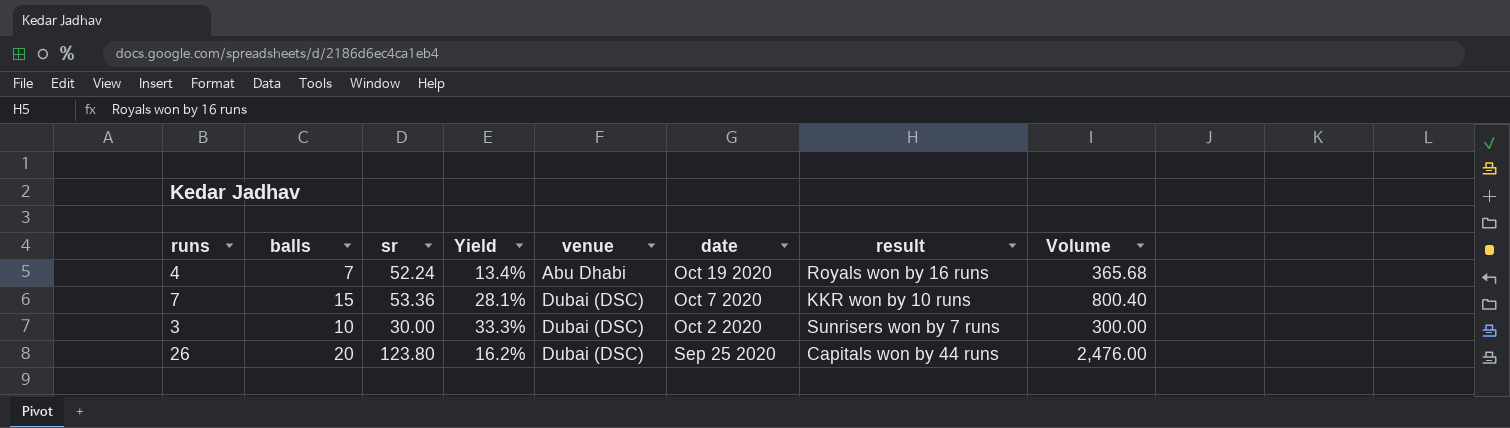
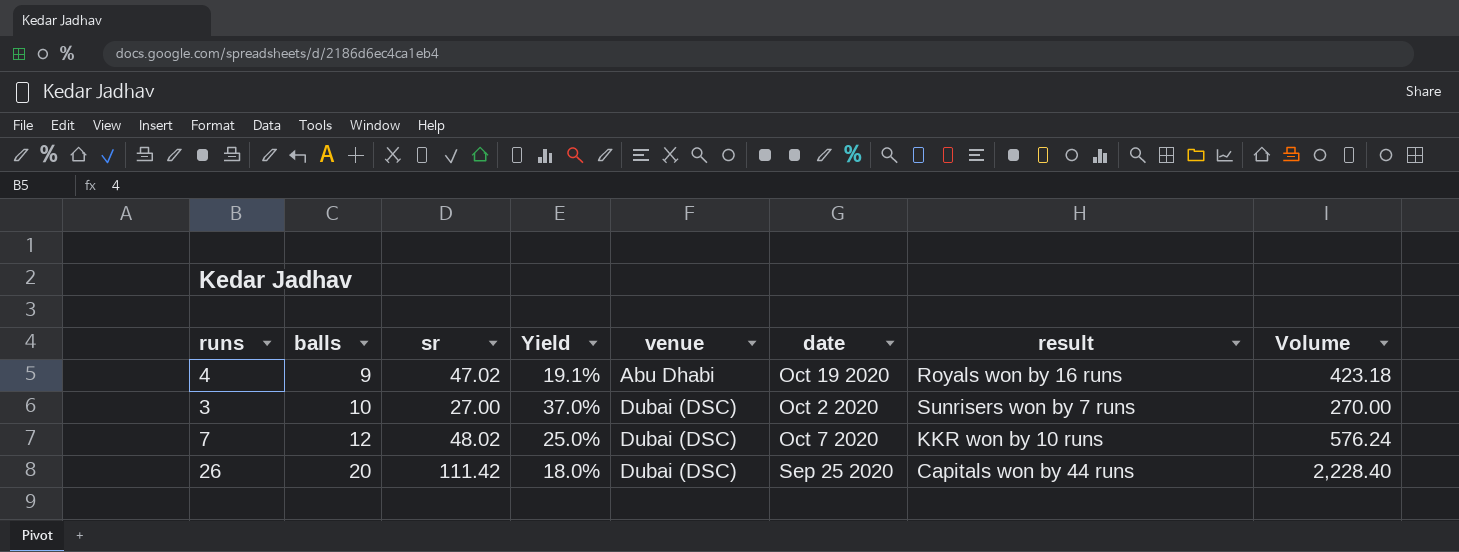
row order: venue ascending -> balls ascending
4 | balls: 7 -> 9
4 | sr: 52.24 -> 47.02
4 | Yield: 13.4% -> 19.1%
4 | Volume: 365.68 -> 423.18
3 | sr: 30.00 -> 27.00
3 | Yield: 33.3% -> 37.0%
3 | Volume: 300.00 -> 270.00
7 | balls: 15 -> 12
7 | sr: 53.36 -> 48.02
7 | Yield: 28.1% -> 25.0%
7 | Volume: 800.40 -> 576.24
26 | sr: 123.80 -> 111.42
26 | Yield: 16.2% -> 18.0%
26 | Volume: 2,476.00 -> 2,228.40

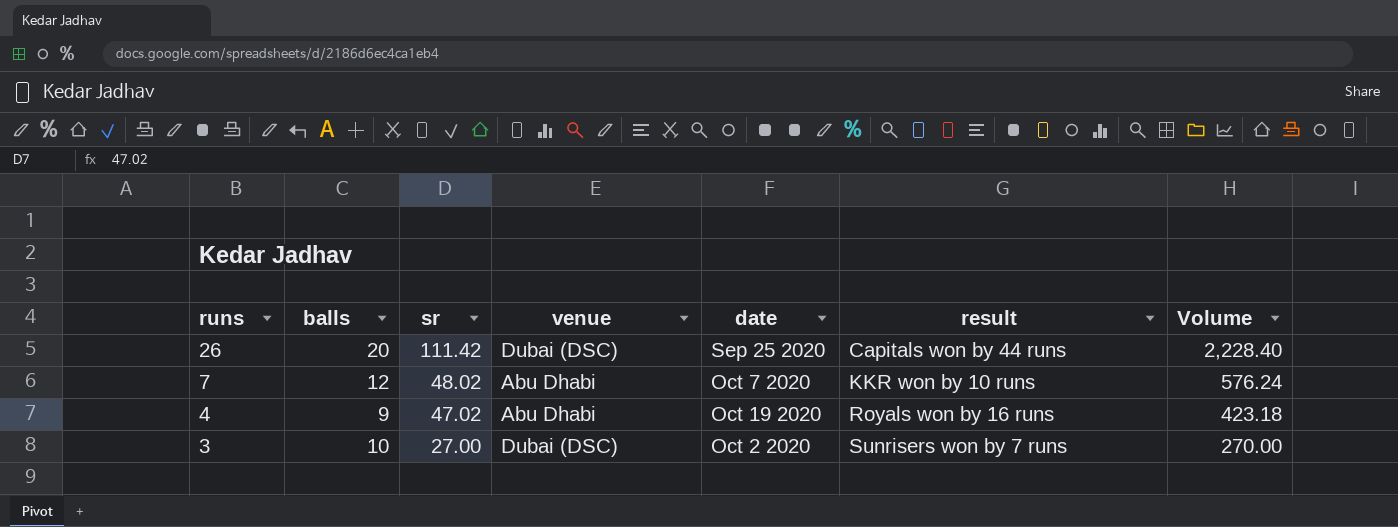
row order: balls ascending -> runs descending
column Yield | formula: [balls] / [sr] -> none
7 | venue: Dubai (DSC) -> Abu Dhabi

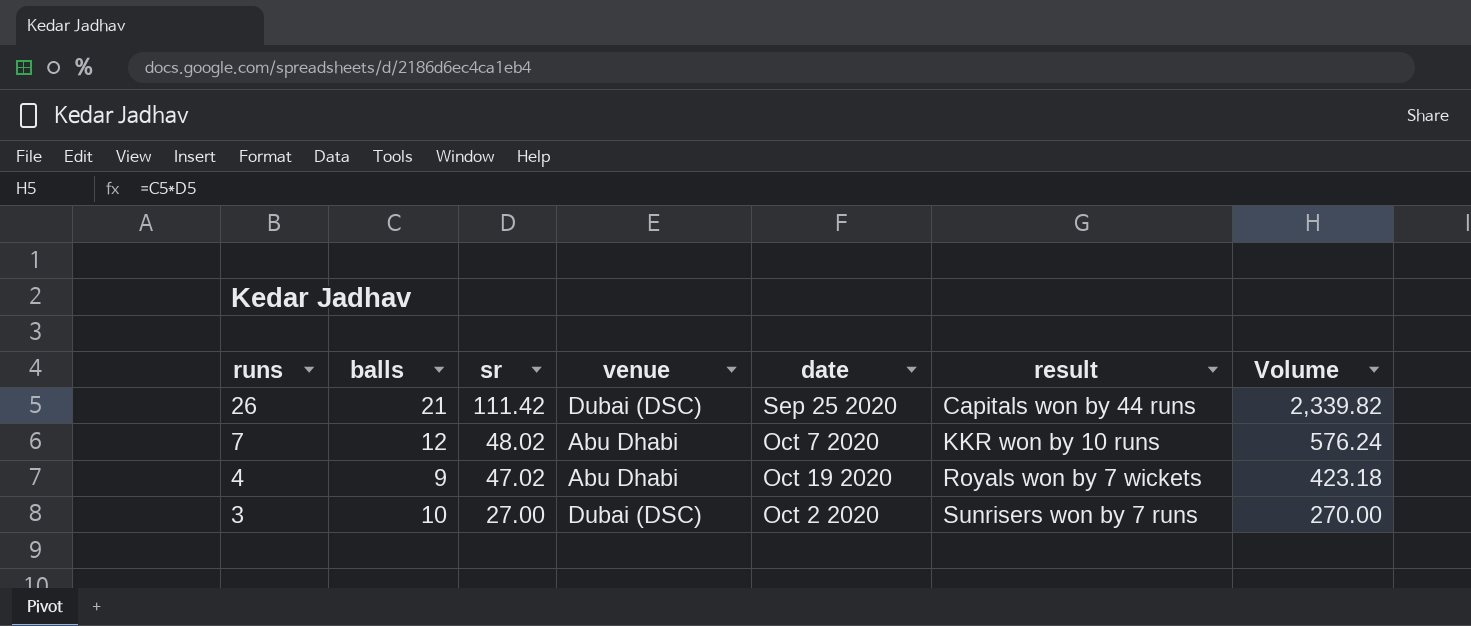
26 | balls: 20 -> 21
26 | Volume: 2,228.40 -> 2,339.82
4 | result: Royals won by 16 runs -> Royals won by 7 wickets

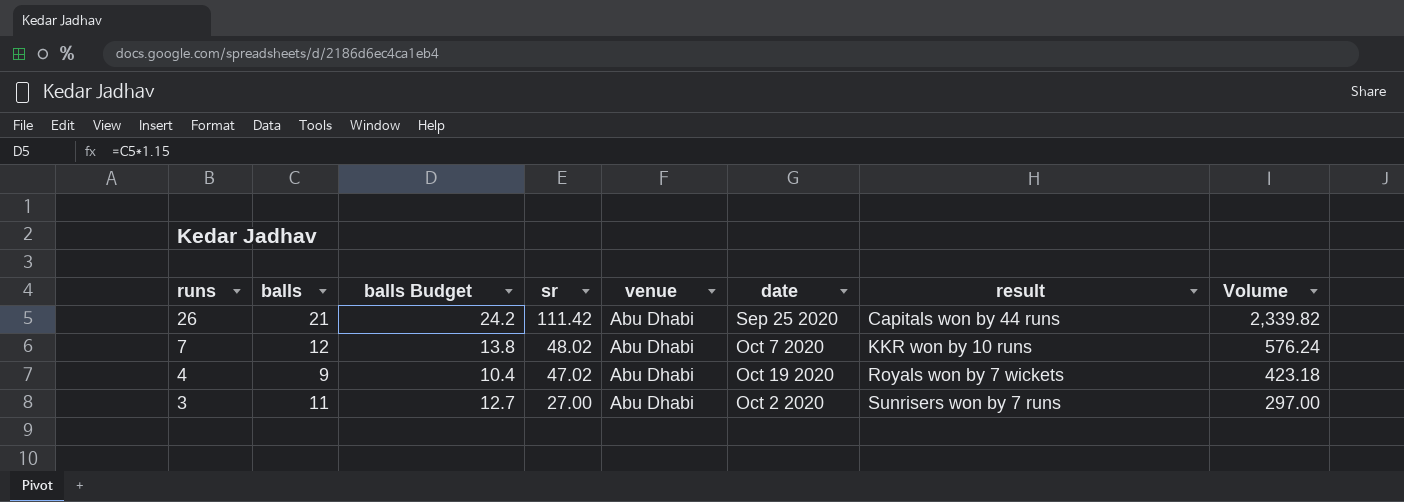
column balls Budget | formula: none -> [balls] * 1.15
26 | venue: Dubai (DSC) -> Abu Dhabi
3 | balls: 10 -> 11
3 | venue: Dubai (DSC) -> Abu Dhabi
3 | Volume: 270.00 -> 297.00

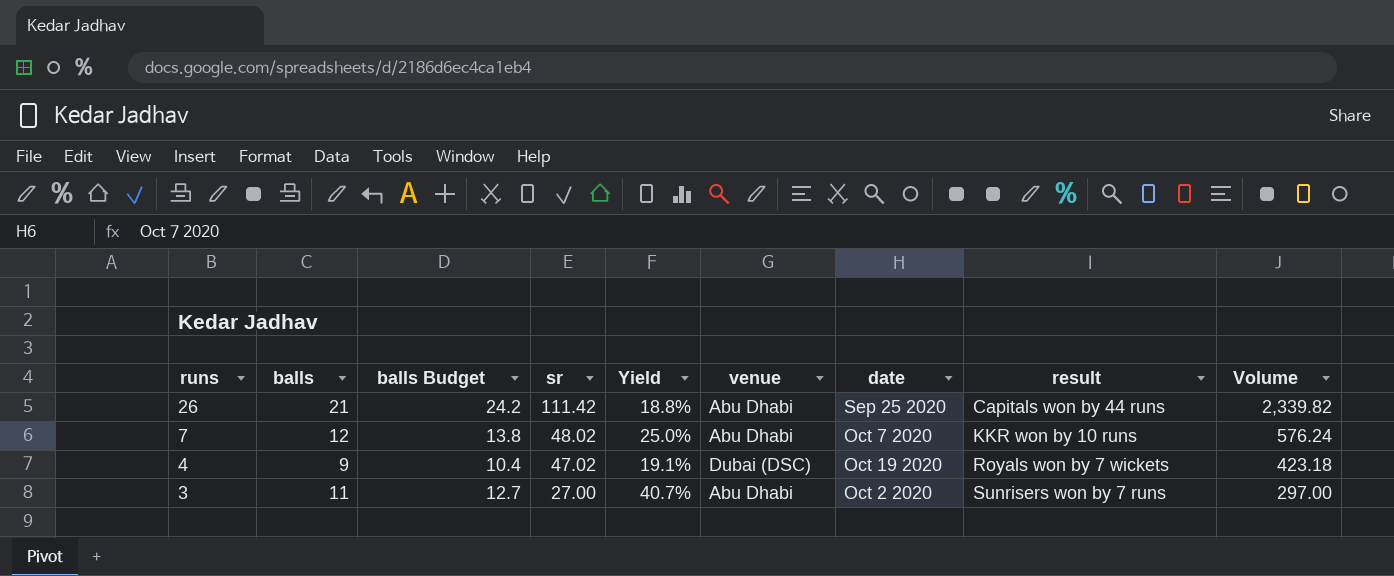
column Yield | formula: none -> [balls] / [sr]
4 | venue: Abu Dhabi -> Dubai (DSC)

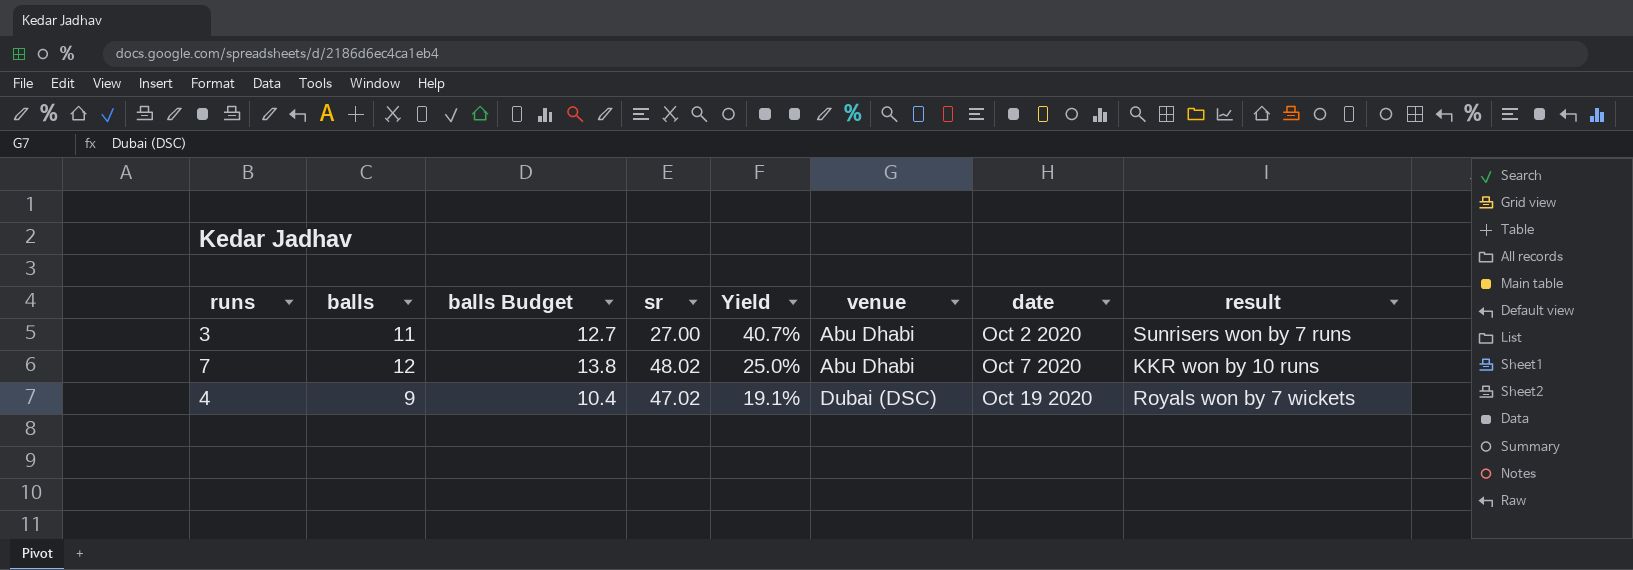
row order: runs descending -> Yield descending
column Volume | formula: [balls] * [sr] -> none
row 26: 21 | 24.2 | 111.42 | 18.8% | Abu Dhabi | Sep 25 2020 | Capitals won by 44 runs | 2,339.82 -> none

